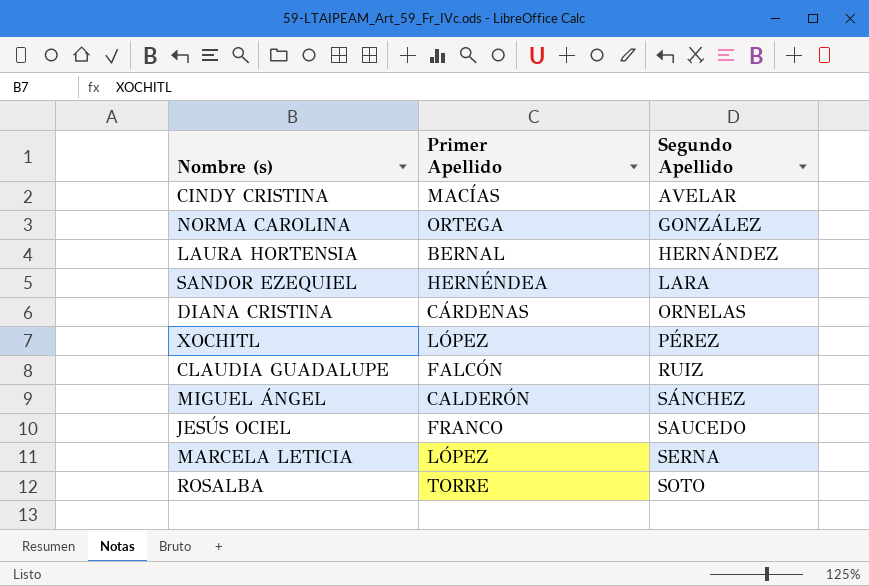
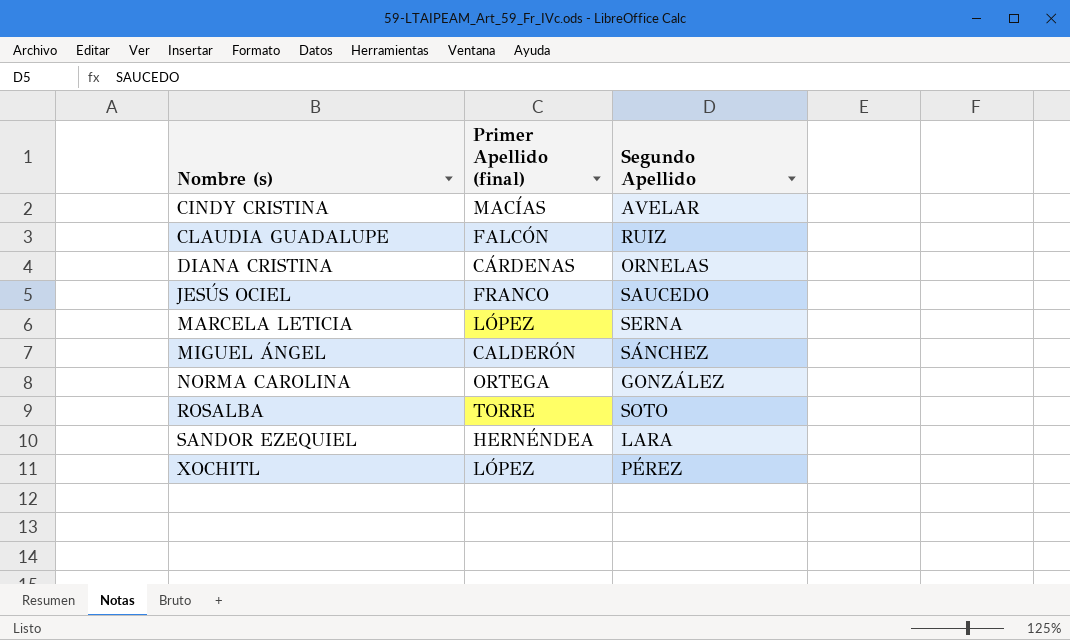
row order: Segundo Apellido ascending -> Nombre (s) ascending
column name: Primer Apellido -> Primer Apellido (final)
row LAURA HORTENSIA: BERNAL | HERNÁNDEZ -> none

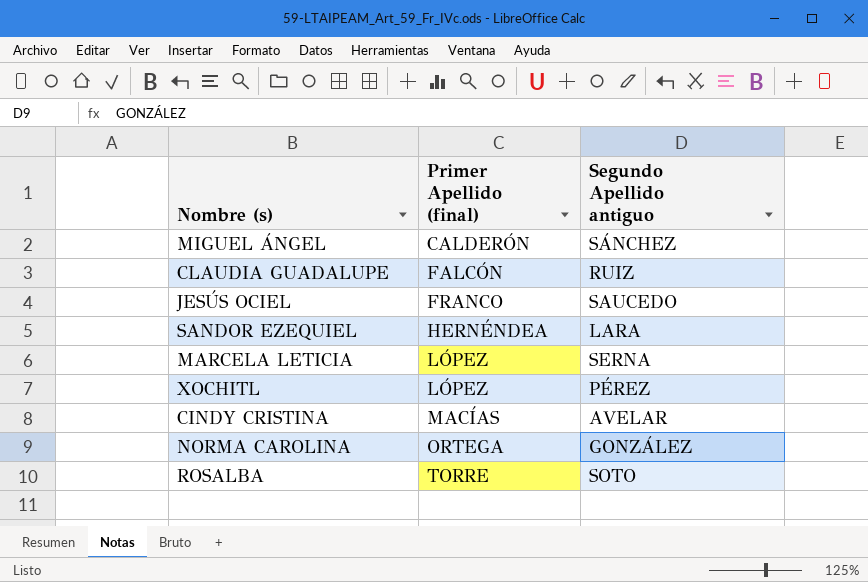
row order: Nombre (s) ascending -> Primer Apellido (final) ascending
column name: Segundo Apellido -> Segundo Apellido antiguo
row DIANA CRISTINA: CÁRDENAS | ORNELAS -> none

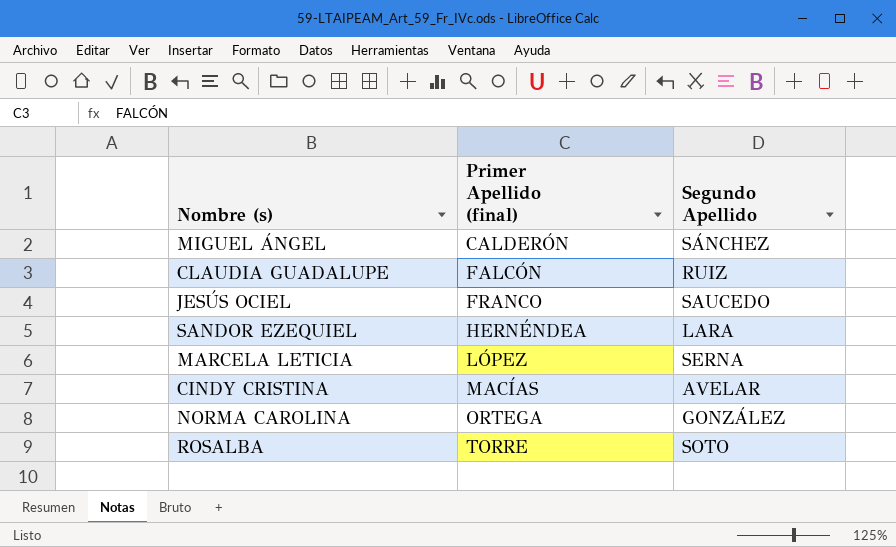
column name: Segundo Apellido antiguo -> Segundo Apellido
row XOCHITL: LÓPEZ | PÉREZ -> none

